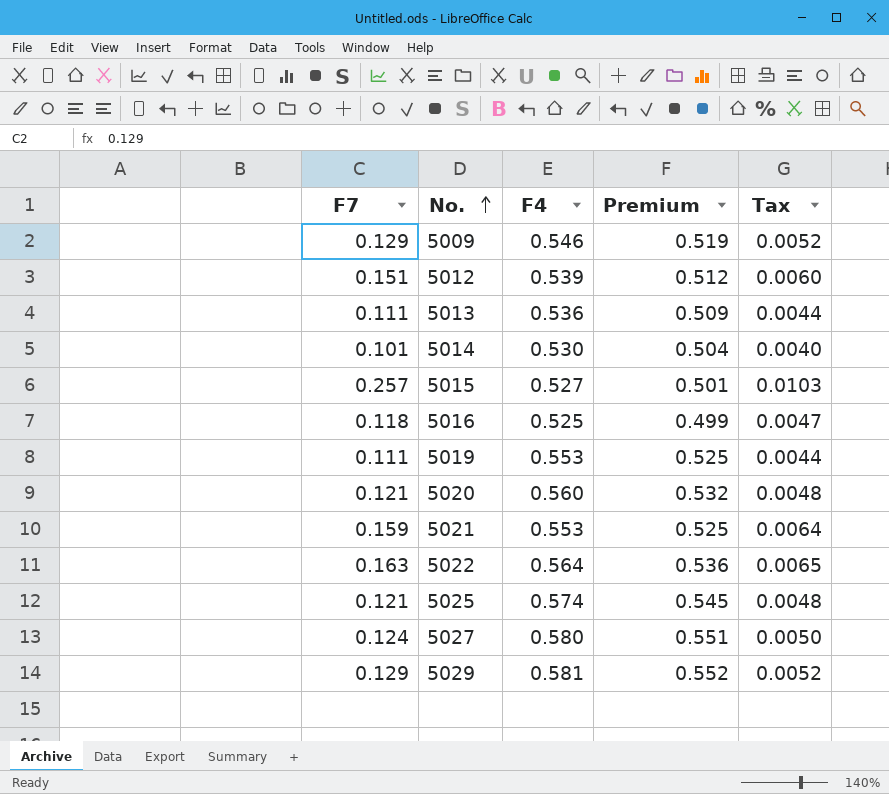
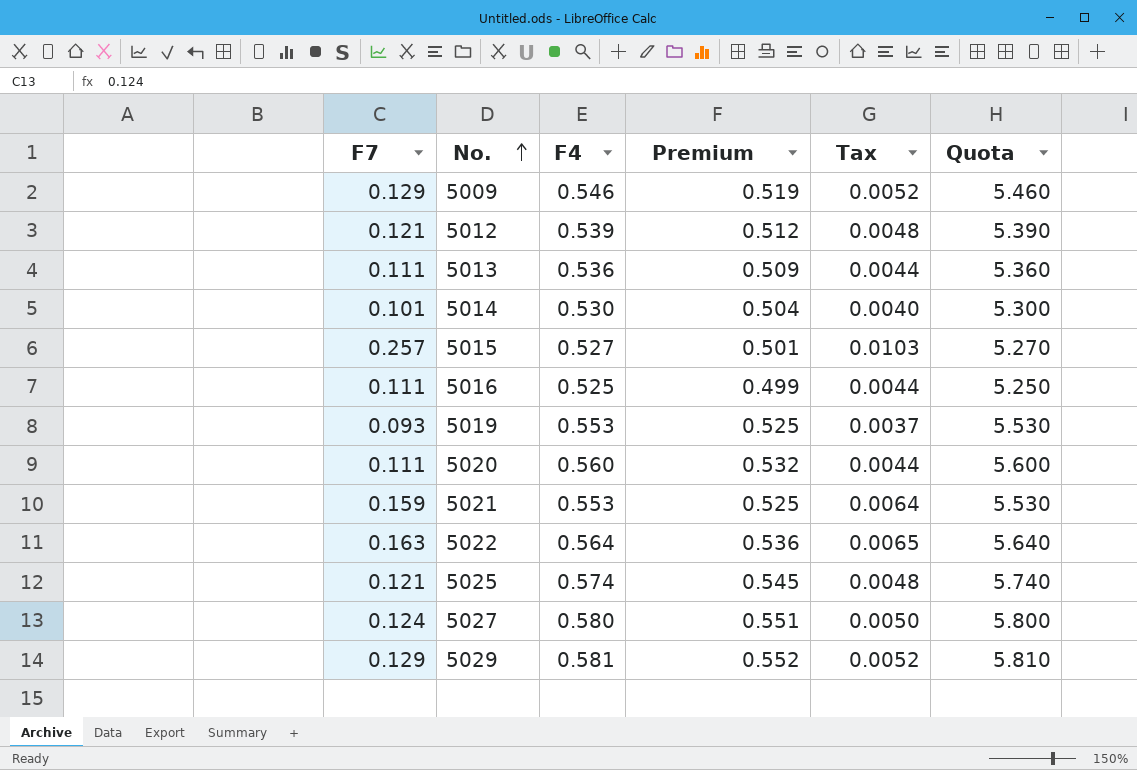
column Quota | formula: none -> [F4] * 10
5012 | F7: 0.151 -> 0.121
5012 | Tax: 0.0060 -> 0.0048
5016 | F7: 0.118 -> 0.111
5016 | Tax: 0.0047 -> 0.0044
5019 | F7: 0.111 -> 0.093
5019 | Tax: 0.0044 -> 0.0037
5020 | F7: 0.121 -> 0.111
5020 | Tax: 0.0048 -> 0.0044

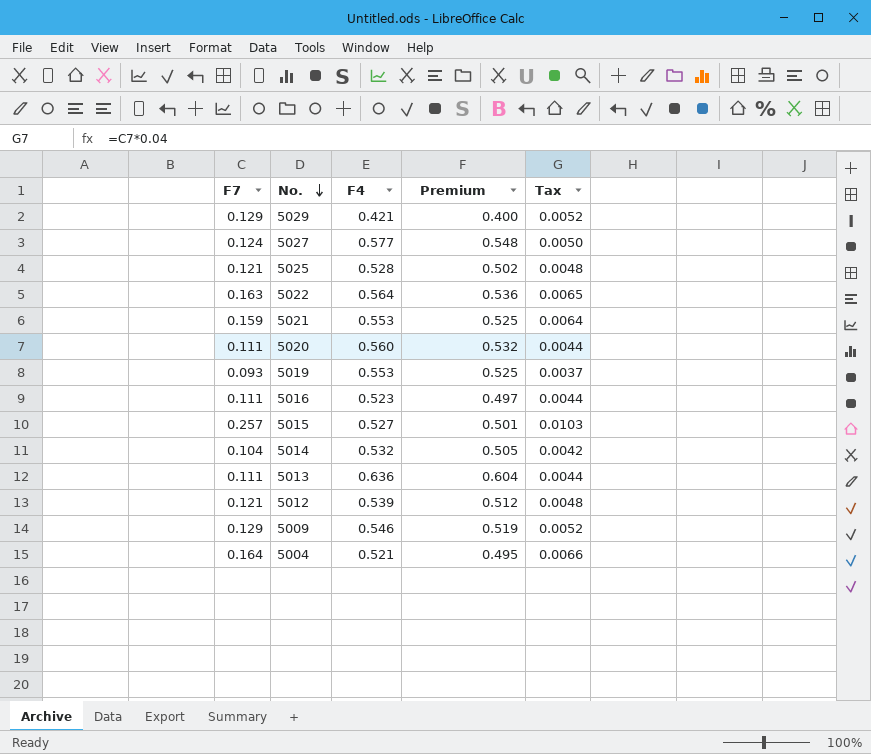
row order: No. ascending -> No. descending
column Quota | formula: [F4] * 10 -> none
5029 | F4: 0.581 -> 0.421
5029 | Premium: 0.552 -> 0.400
5027 | F4: 0.580 -> 0.577
5027 | Premium: 0.551 -> 0.548
5025 | F4: 0.574 -> 0.528
5025 | Premium: 0.545 -> 0.502
5016 | F4: 0.525 -> 0.523
5016 | Premium: 0.499 -> 0.497
5014 | F7: 0.101 -> 0.104
5014 | F4: 0.530 -> 0.532
5014 | Premium: 0.504 -> 0.505
5014 | Tax: 0.0040 -> 0.0042
5013 | F4: 0.536 -> 0.636
5013 | Premium: 0.509 -> 0.604
row 5004: none -> 0.164 | 0.521 | 0.495 | 0.0066

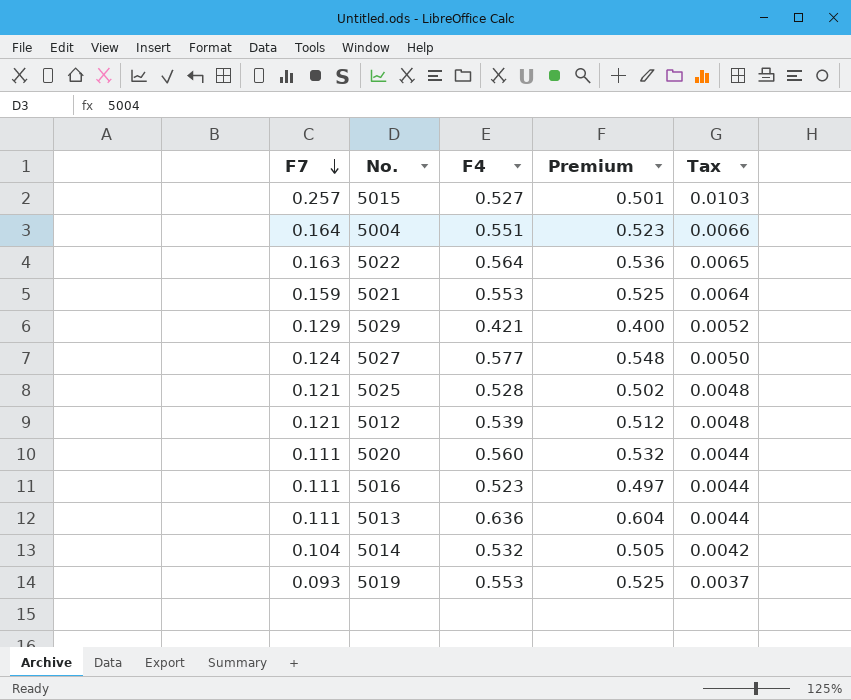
row order: No. descending -> F7 descending
row 5009: 0.129 | 0.546 | 0.519 | 0.0052 -> none
5004 | F4: 0.521 -> 0.551
5004 | Premium: 0.495 -> 0.523

